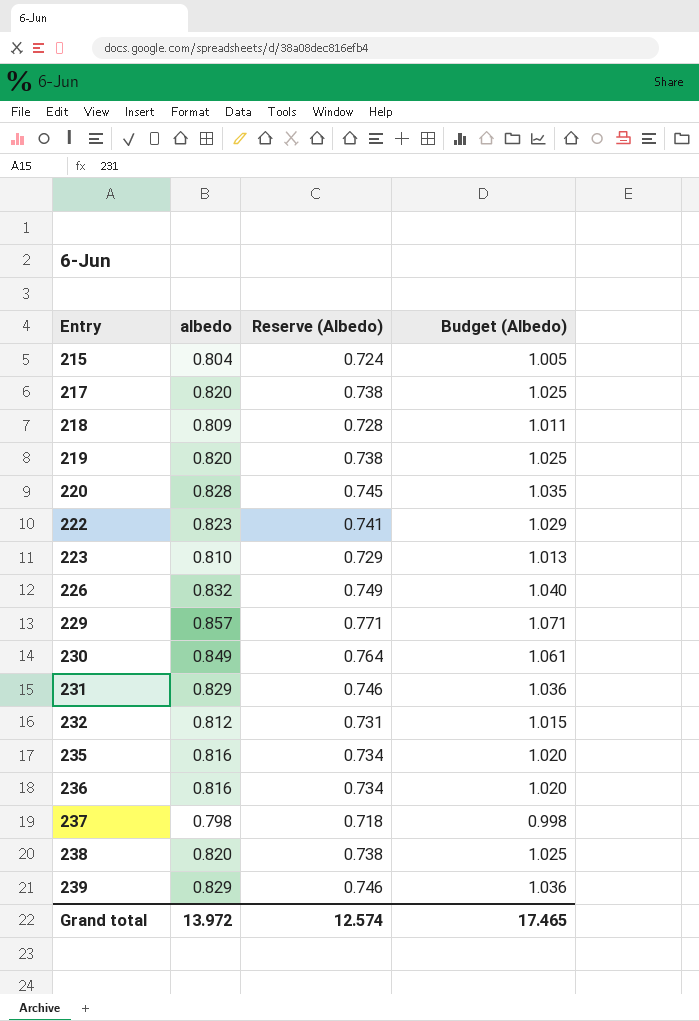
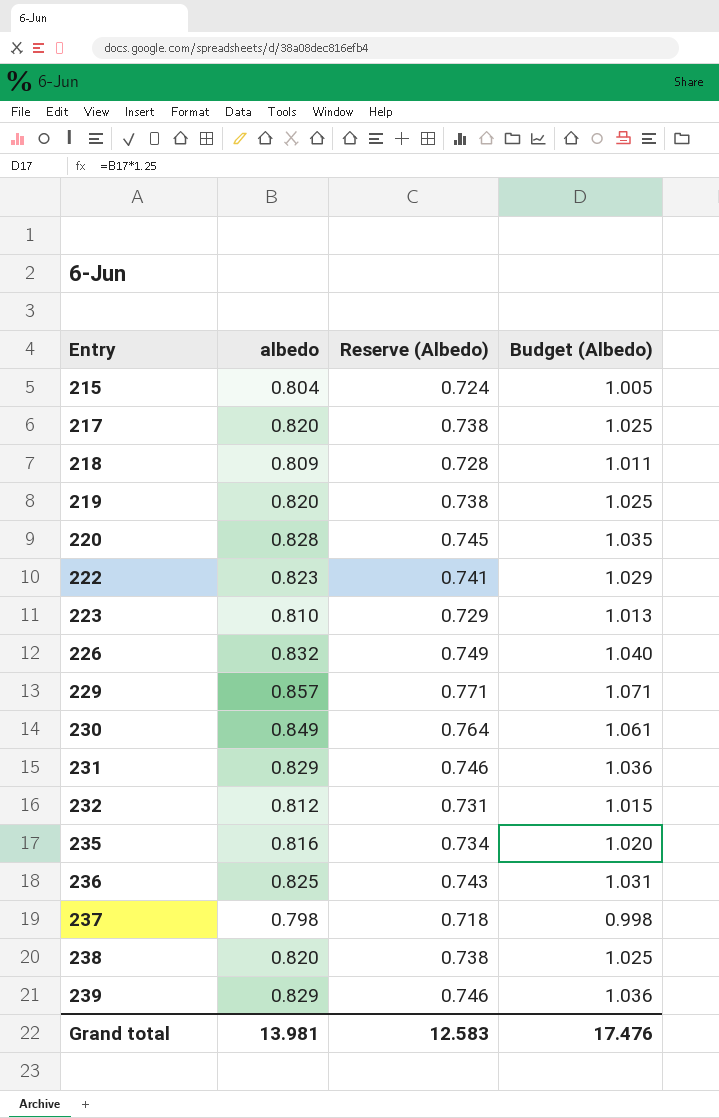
236 | albedo: 0.816 -> 0.825
236 | Reserve (Albedo): 0.734 -> 0.743
236 | Budget (Albedo): 1.020 -> 1.031
Grand total | albedo: 13.972 -> 13.981
Grand total | Reserve (Albedo): 12.574 -> 12.583
Grand total | Budget (Albedo): 17.465 -> 17.476

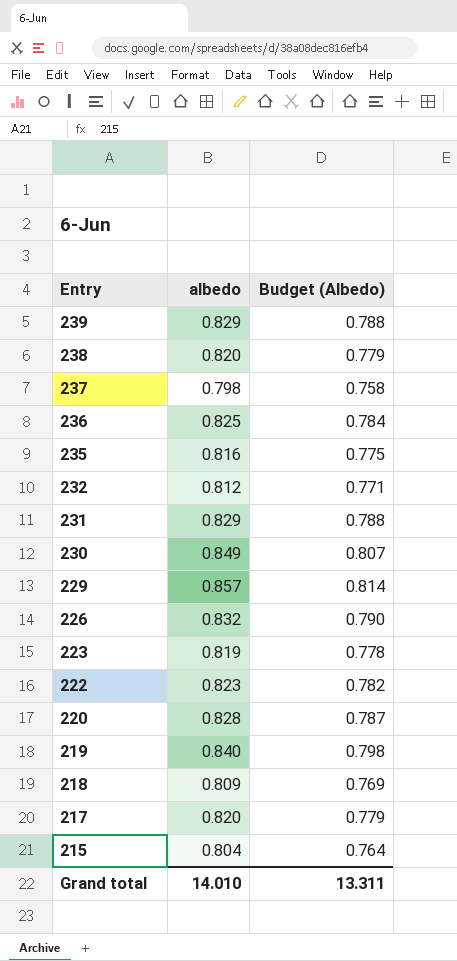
row order: Entry ascending -> Entry descending
column Reserve (Albedo) | formula: [albedo] * 0.9 -> none
column Budget (Albedo) | formula: [albedo] * 1.25 -> [albedo] * 0.95
223 | albedo: 0.810 -> 0.819
219 | albedo: 0.820 -> 0.840
Grand total | albedo: 13.981 -> 14.010
Grand total | Budget (Albedo): 17.476 -> 13.311

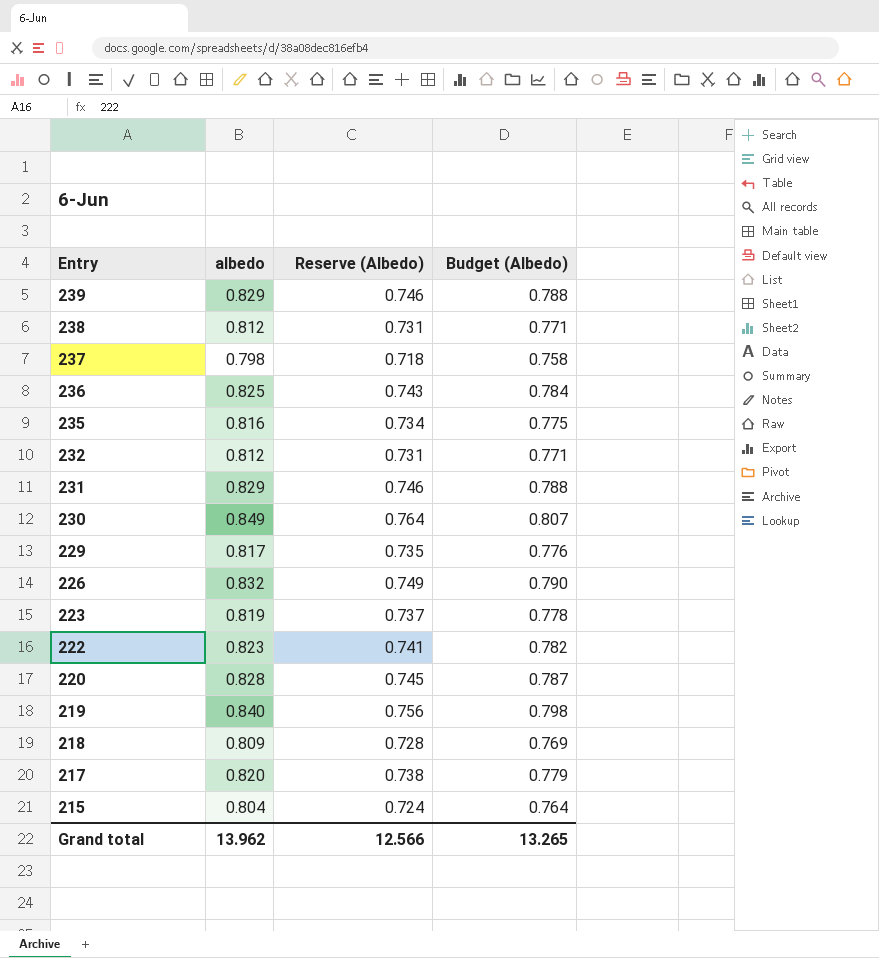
column Reserve (Albedo) | formula: none -> [albedo] * 0.9
238 | albedo: 0.820 -> 0.812
238 | Budget (Albedo): 0.779 -> 0.771
229 | albedo: 0.857 -> 0.817
229 | Budget (Albedo): 0.814 -> 0.776
Grand total | albedo: 14.010 -> 13.962
Grand total | Budget (Albedo): 13.311 -> 13.265

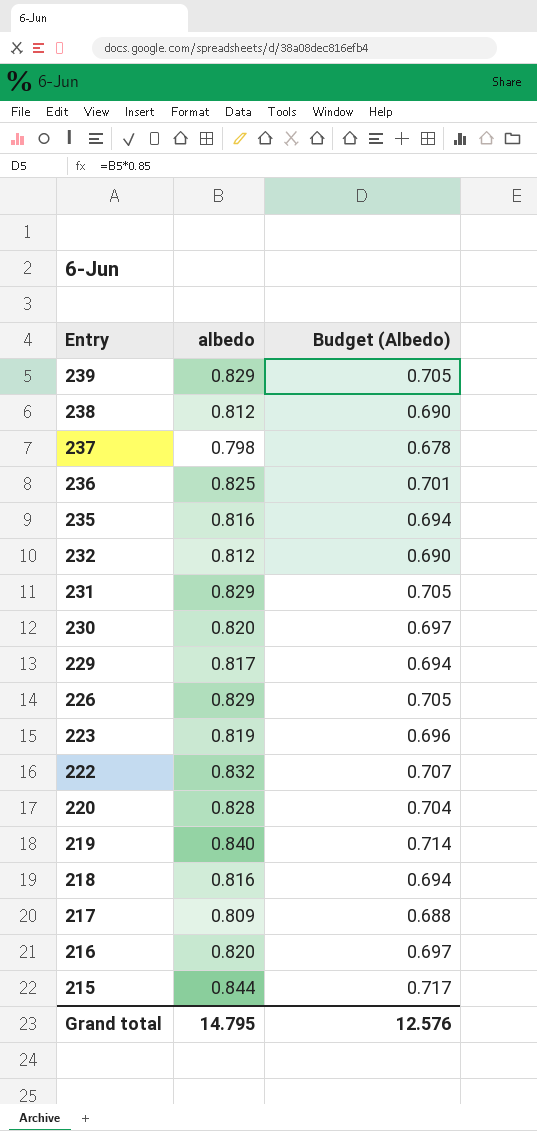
column Reserve (Albedo) | formula: [albedo] * 0.9 -> none
column Budget (Albedo) | formula: [albedo] * 0.95 -> [albedo] * 0.85
230 | albedo: 0.849 -> 0.820
226 | albedo: 0.832 -> 0.829
222 | albedo: 0.823 -> 0.832
218 | albedo: 0.809 -> 0.816
217 | albedo: 0.820 -> 0.809
row 216: none -> 0.820 | 0.697
215 | albedo: 0.804 -> 0.844
Grand total | albedo: 13.962 -> 14.795
Grand total | Budget (Albedo): 13.265 -> 12.576

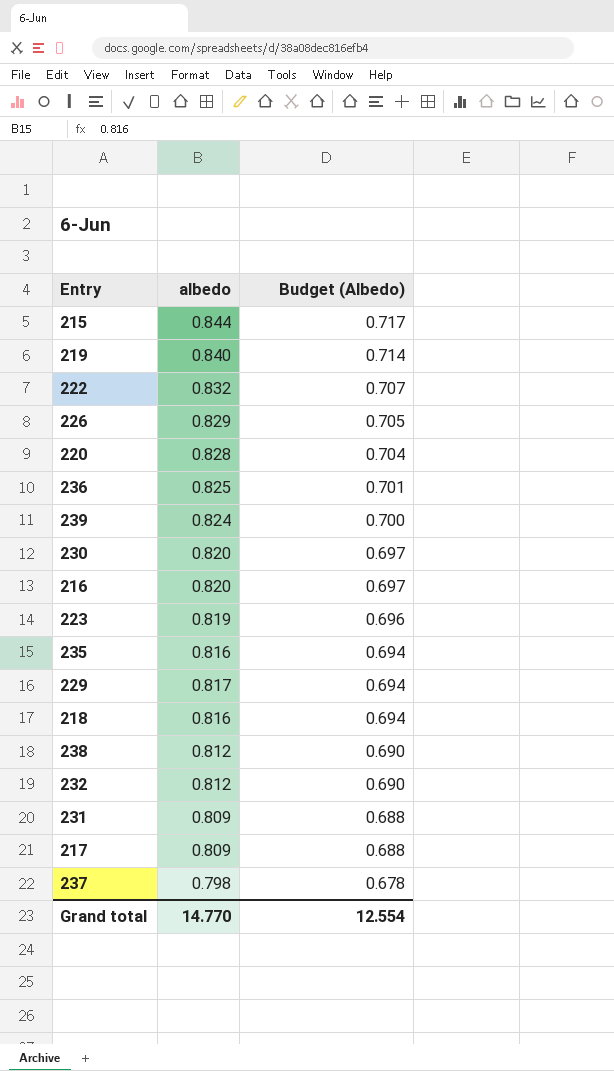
row order: Entry descending -> Budget (Albedo) descending
239 | albedo: 0.829 -> 0.824
239 | Budget (Albedo): 0.705 -> 0.700
231 | albedo: 0.829 -> 0.809
231 | Budget (Albedo): 0.705 -> 0.688
Grand total | albedo: 14.795 -> 14.770
Grand total | Budget (Albedo): 12.576 -> 12.554

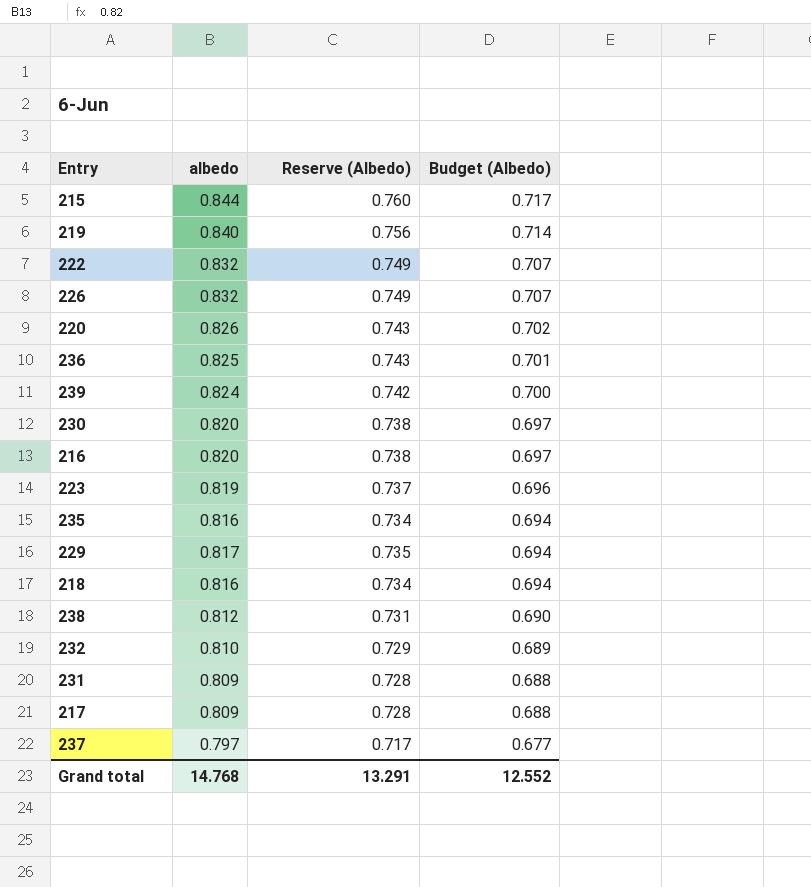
column Reserve (Albedo) | formula: none -> [albedo] * 0.9
226 | albedo: 0.829 -> 0.832
226 | Budget (Albedo): 0.705 -> 0.707
220 | albedo: 0.828 -> 0.826
220 | Budget (Albedo): 0.704 -> 0.702
232 | albedo: 0.812 -> 0.810
232 | Budget (Albedo): 0.690 -> 0.689
237 | albedo: 0.798 -> 0.797
237 | Budget (Albedo): 0.678 -> 0.677
Grand total | albedo: 14.770 -> 14.768
Grand total | Budget (Albedo): 12.554 -> 12.552

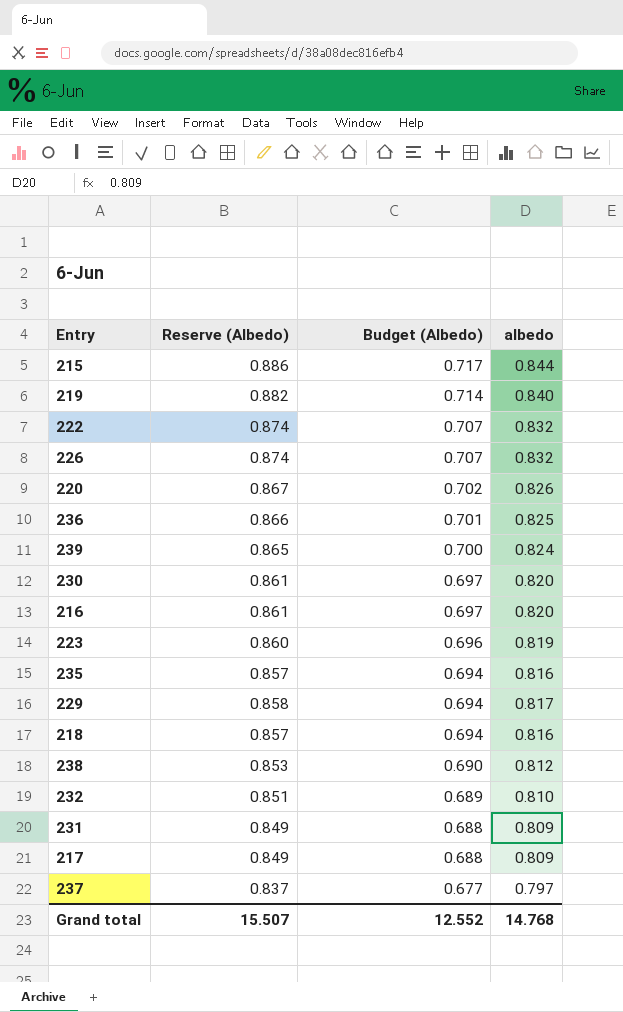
column Reserve (Albedo) | formula: [albedo] * 0.9 -> [albedo] * 1.05
column albedo | position: 2 -> 4
Grand total | Reserve (Albedo): 13.291 -> 15.507

